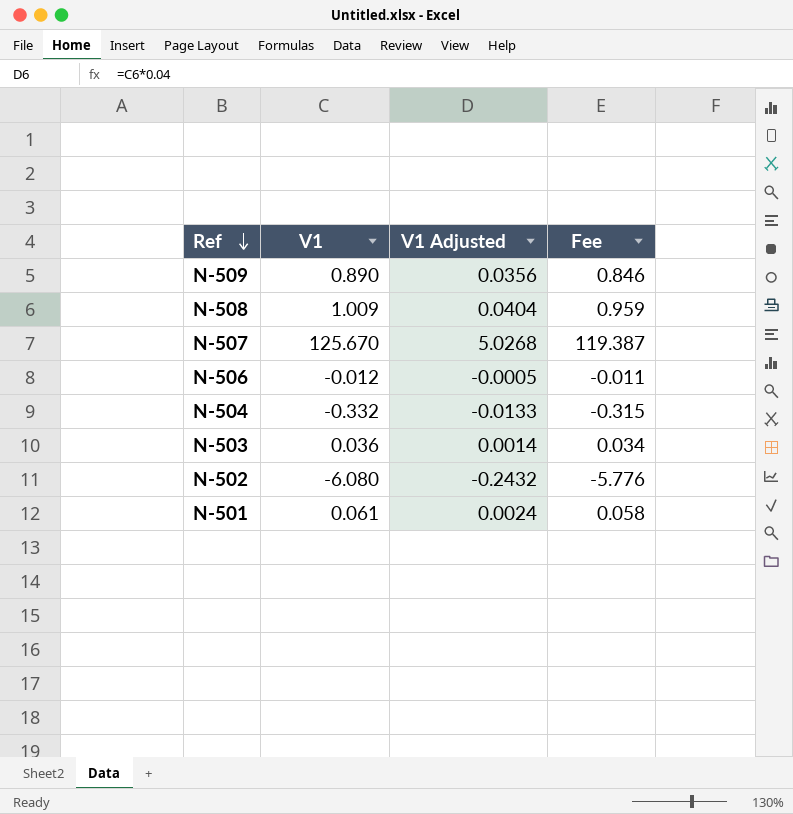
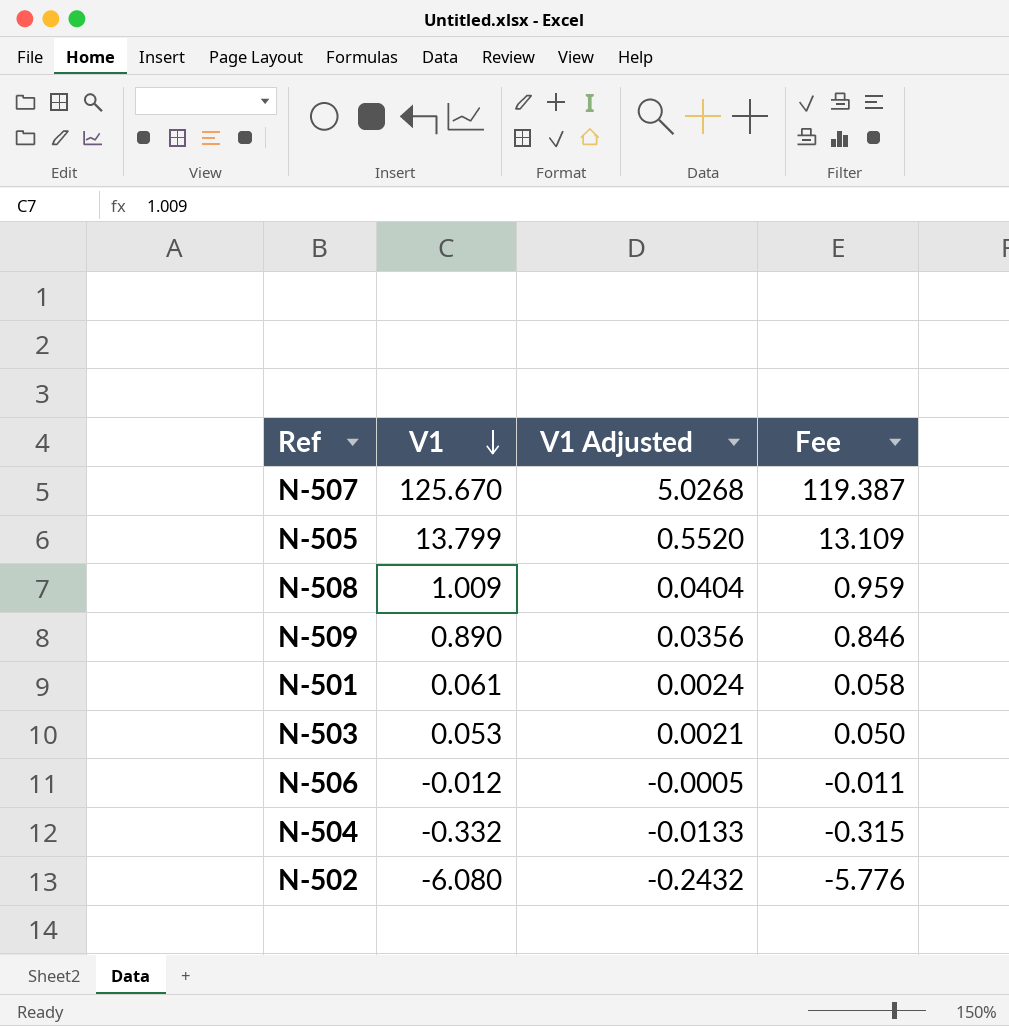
row order: Ref descending -> V1 descending
row N-505: none -> 13.799 | 0.5520 | 13.109
N-503 | V1: 0.036 -> 0.053
N-503 | V1 Adjusted: 0.0014 -> 0.0021
N-503 | Fee: 0.034 -> 0.050

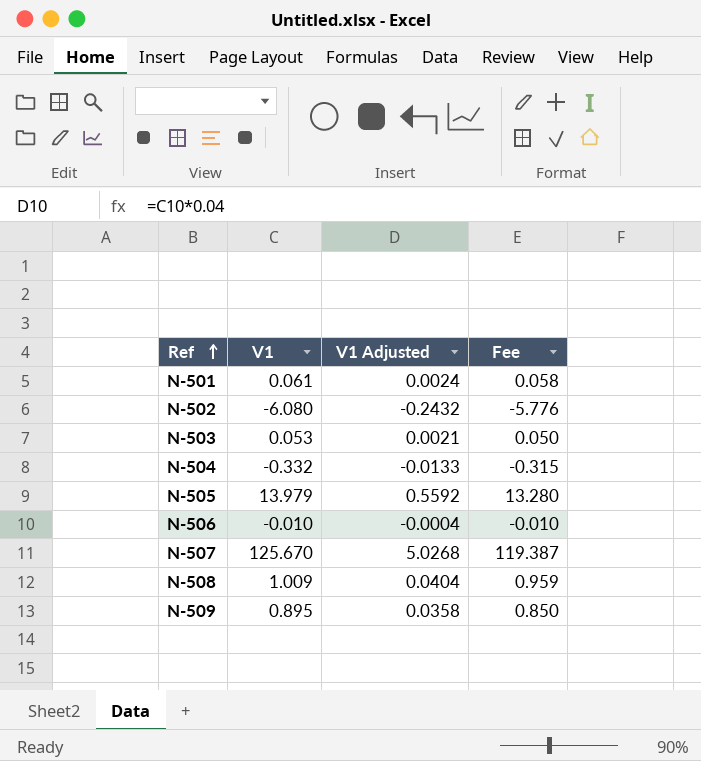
row order: V1 descending -> Ref ascending
N-505 | V1: 13.799 -> 13.979
N-505 | V1 Adjusted: 0.5520 -> 0.5592
N-505 | Fee: 13.109 -> 13.280
N-506 | V1: -0.012 -> -0.010
N-506 | V1 Adjusted: -0.0005 -> -0.0004
N-506 | Fee: -0.011 -> -0.010
N-509 | V1: 0.890 -> 0.895
N-509 | V1 Adjusted: 0.0356 -> 0.0358
N-509 | Fee: 0.846 -> 0.850

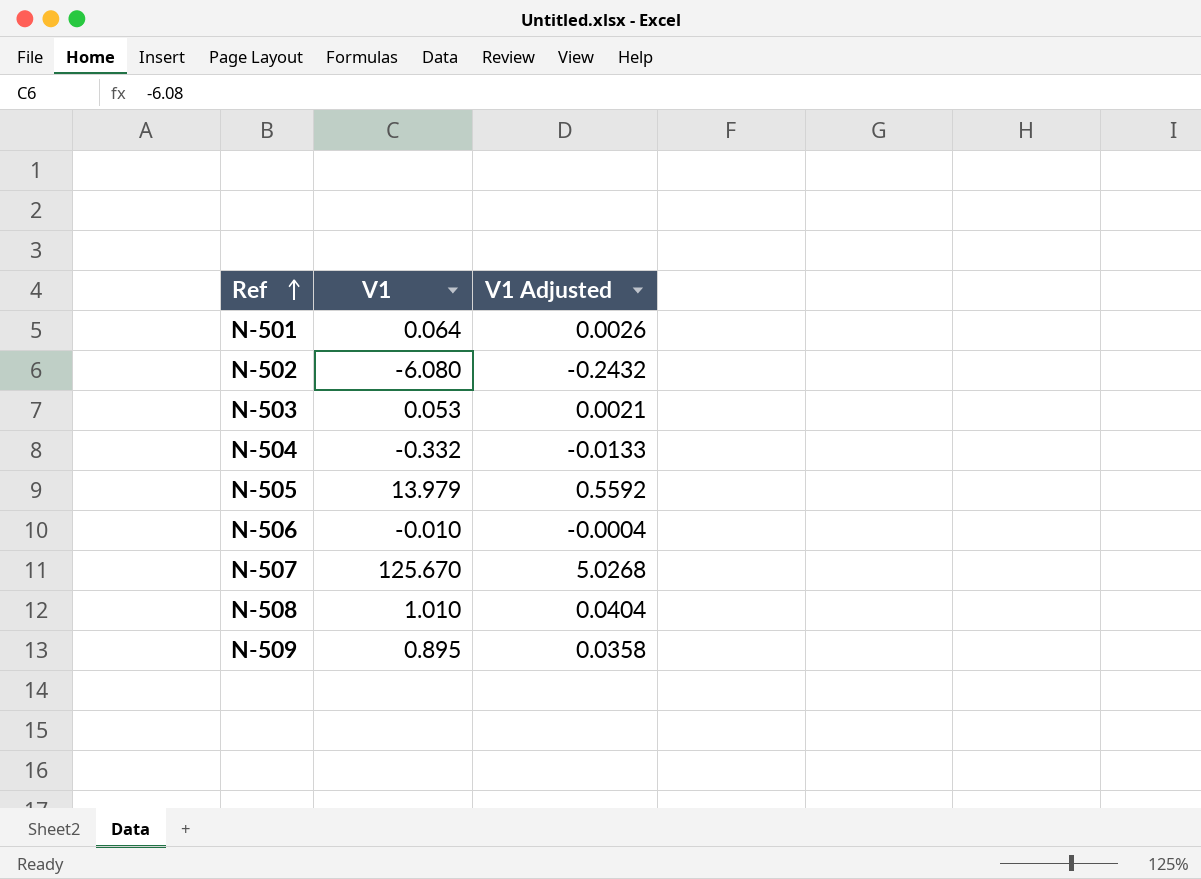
column Fee | formula: [V1] * 0.95 -> none
N-501 | V1: 0.061 -> 0.064
N-501 | V1 Adjusted: 0.0024 -> 0.0026
N-508 | V1: 1.009 -> 1.010

